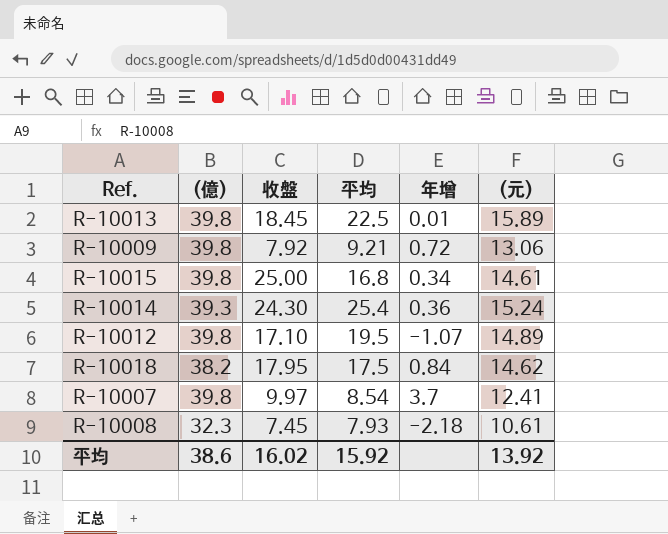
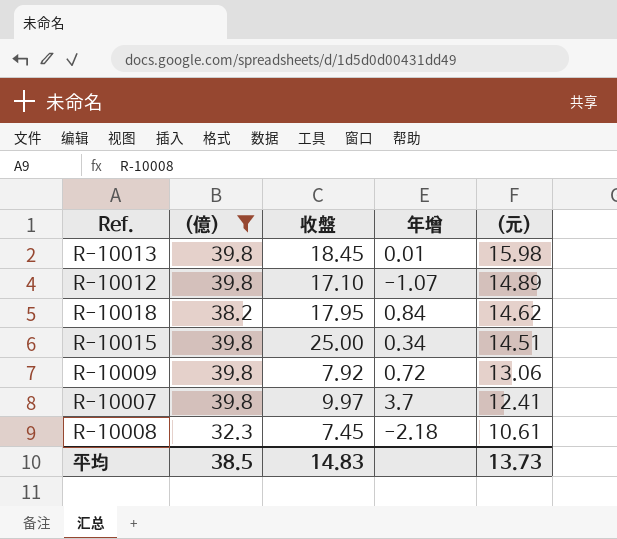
filter: none -> (億) != 39.3
row order: none -> (元) descending
column 平均 | position: 4 -> none
R-10013 | (元): 15.89 -> 15.98
R-10015 | (元): 14.61 -> 14.51
平均 | (億): 38.6 -> 38.5
平均 | 收盤: 16.02 -> 14.83
平均 | (元): 13.92 -> 13.73

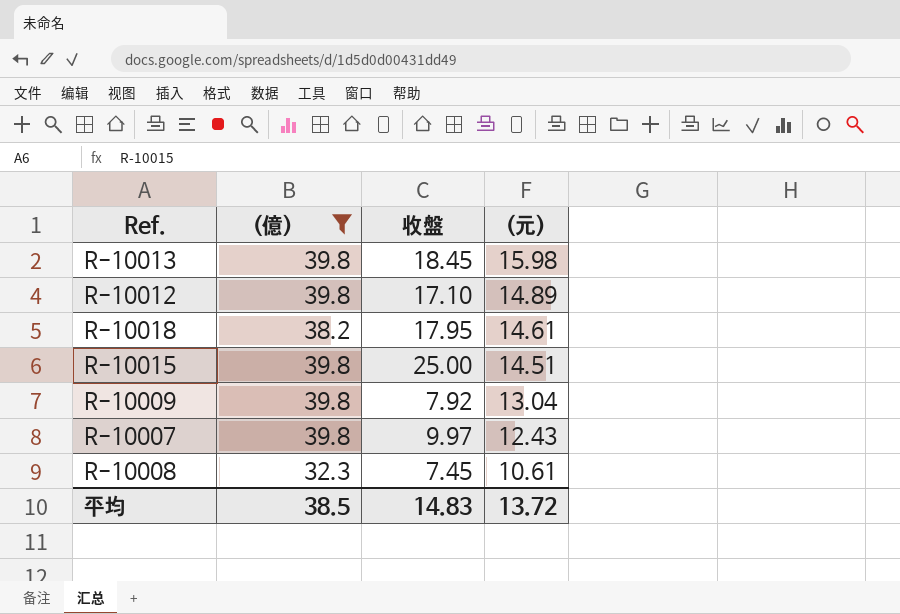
column 年增 | position: 4 -> none
R-10018 | (元): 14.62 -> 14.61
R-10009 | (元): 13.06 -> 13.04
R-10007 | (元): 12.41 -> 12.43
平均 | (元): 13.73 -> 13.72

